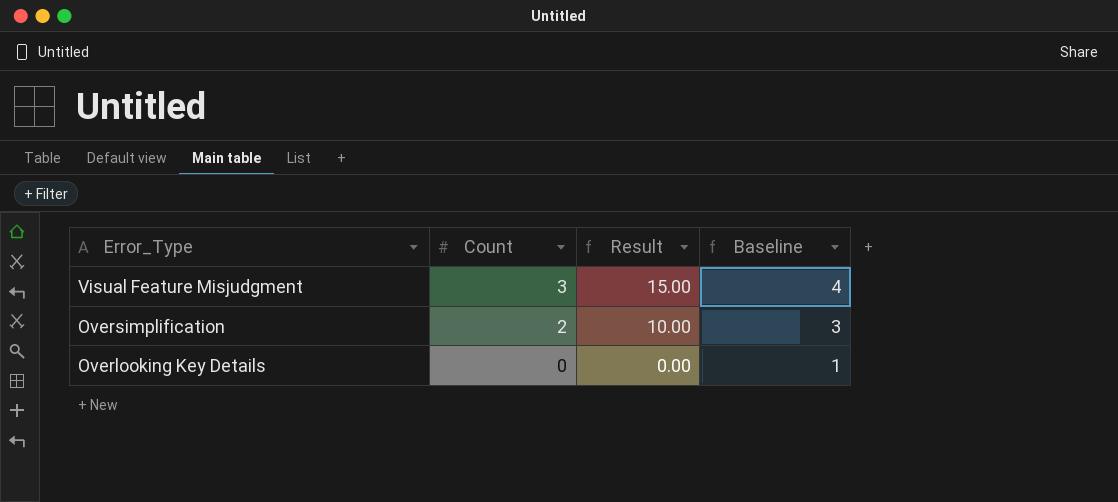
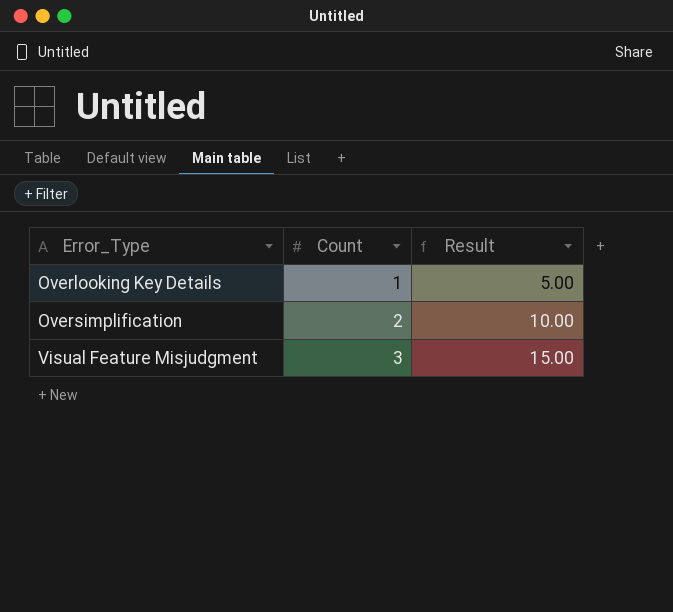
row order: Error_Type descending -> Error_Type ascending
column Baseline | formula: [Count] + 1 -> none
Overlooking Key Details | Count: 0 -> 1
Overlooking Key Details | Result: 0.00 -> 5.00

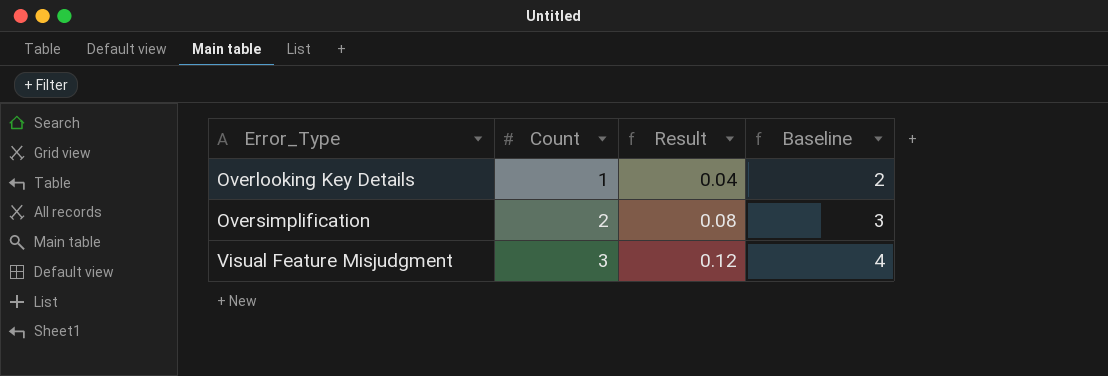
column Result | formula: [Count] * 5 -> [Count] * 0.04
column Baseline | formula: none -> [Count] + 1

